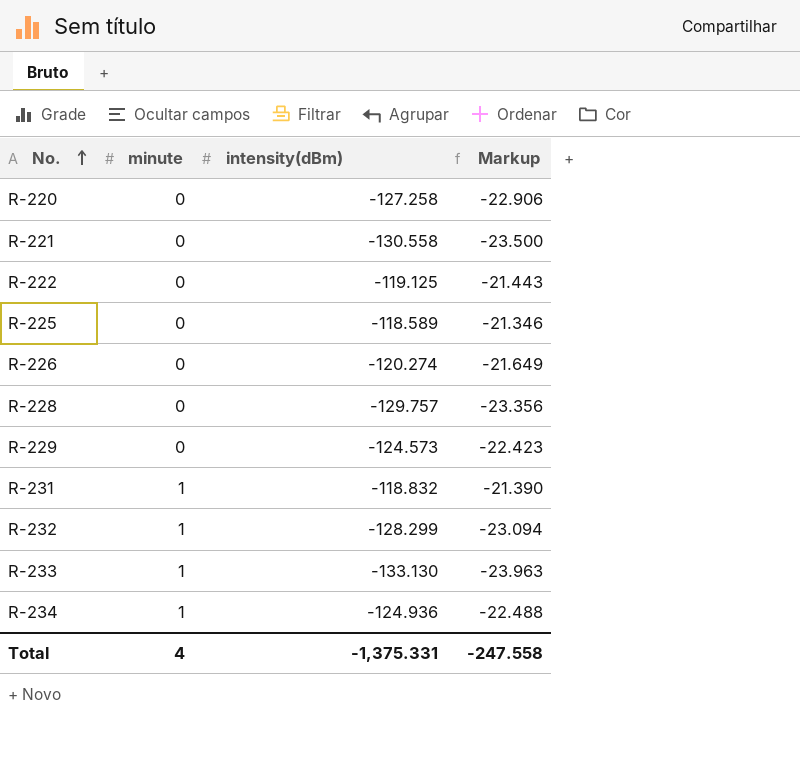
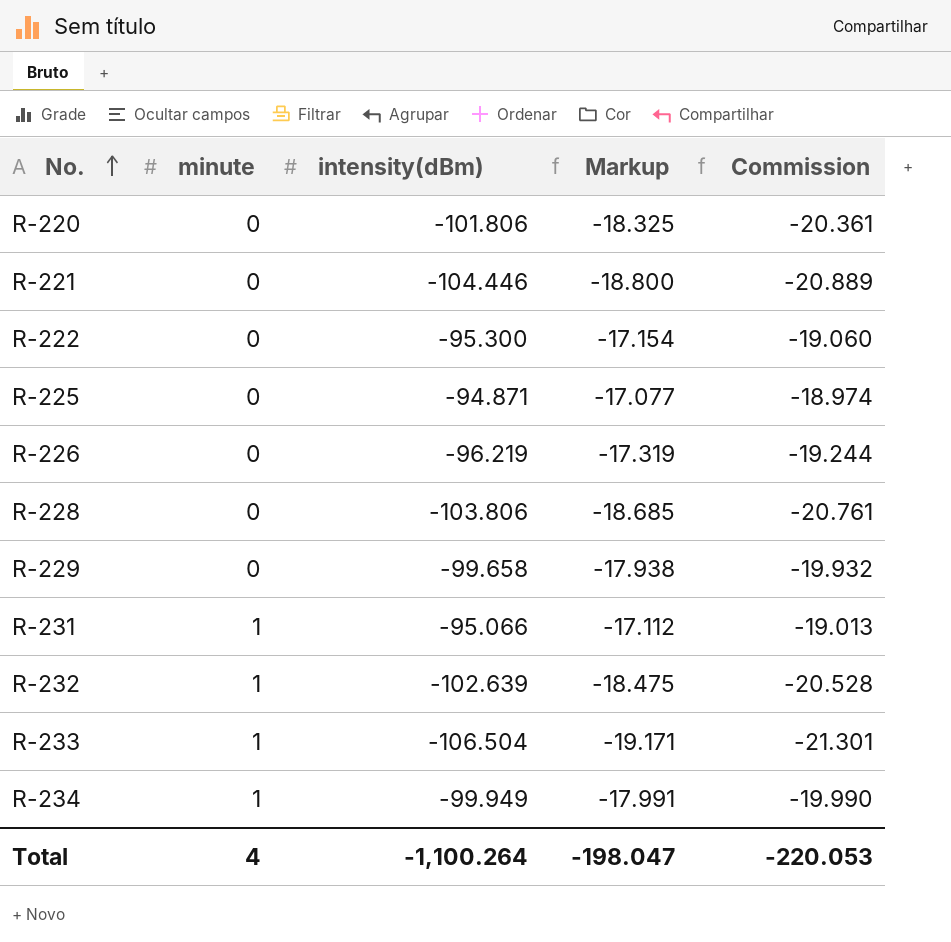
column Commission | formula: none -> [intensity(dBm)] * 0.2
R-220 | intensity(dBm): -127.258 -> -101.806
R-220 | Markup: -22.906 -> -18.325
R-221 | intensity(dBm): -130.558 -> -104.446
R-221 | Markup: -23.500 -> -18.800
R-222 | intensity(dBm): -119.125 -> -95.300
R-222 | Markup: -21.443 -> -17.154
R-225 | intensity(dBm): -118.589 -> -94.871
R-225 | Markup: -21.346 -> -17.077
R-226 | intensity(dBm): -120.274 -> -96.219
R-226 | Markup: -21.649 -> -17.319
R-228 | intensity(dBm): -129.757 -> -103.806
R-228 | Markup: -23.356 -> -18.685
R-229 | intensity(dBm): -124.573 -> -99.658
R-229 | Markup: -22.423 -> -17.938
R-231 | intensity(dBm): -118.832 -> -95.066
R-231 | Markup: -21.390 -> -17.112
R-232 | intensity(dBm): -128.299 -> -102.639
R-232 | Markup: -23.094 -> -18.475
R-233 | intensity(dBm): -133.130 -> -106.504
R-233 | Markup: -23.963 -> -19.171
R-234 | intensity(dBm): -124.936 -> -99.949
R-234 | Markup: -22.488 -> -17.991
Total | intensity(dBm): -1,375.331 -> -1,100.264
Total | Markup: -247.558 -> -198.047

